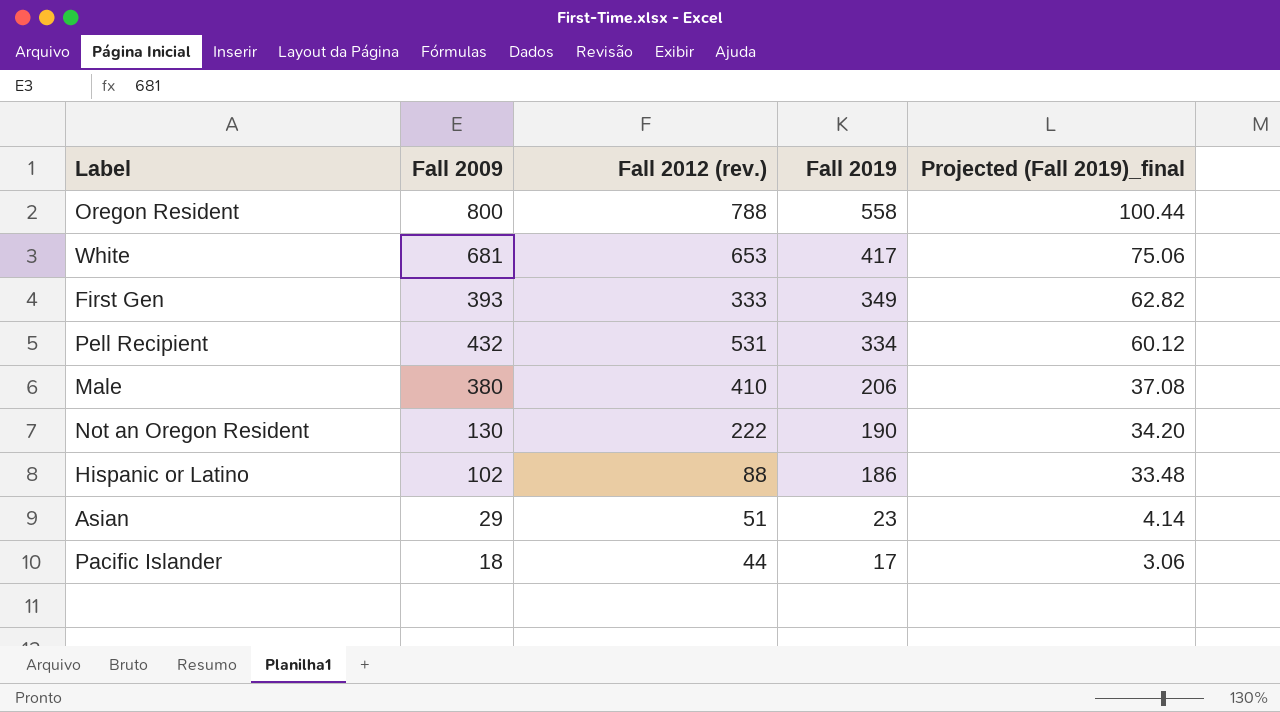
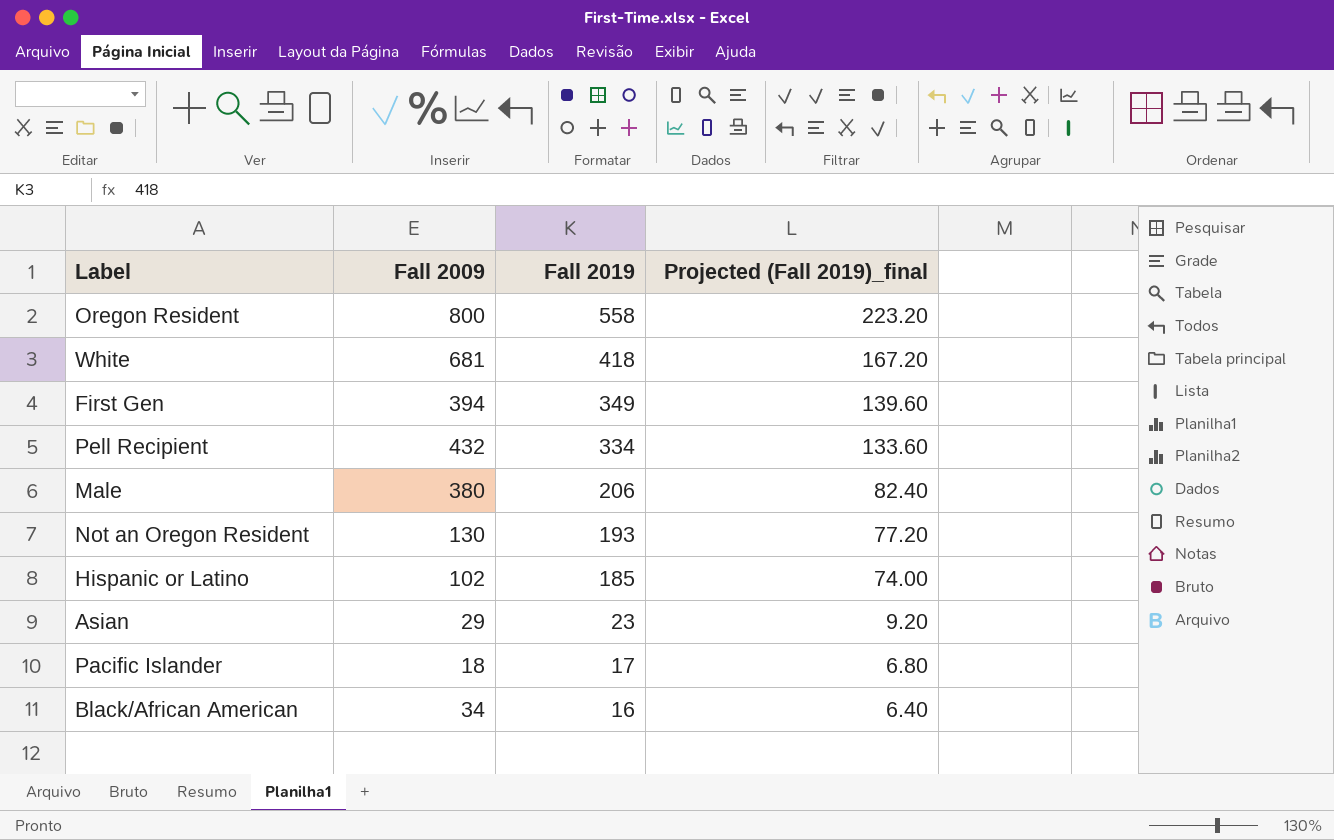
column Fall 2012 (rev.) | position: 3 -> none
column Projected (Fall 2019)_final | formula: [Fall 2019] * 0.18 -> [Fall 2019] * 0.4
White | Fall 2019: 417 -> 418
First Gen | Fall 2009: 393 -> 394
Not an Oregon Resident | Fall 2019: 190 -> 193
Hispanic or Latino | Fall 2019: 186 -> 185
row Black/African American: none -> 34 | 16 | 6.40

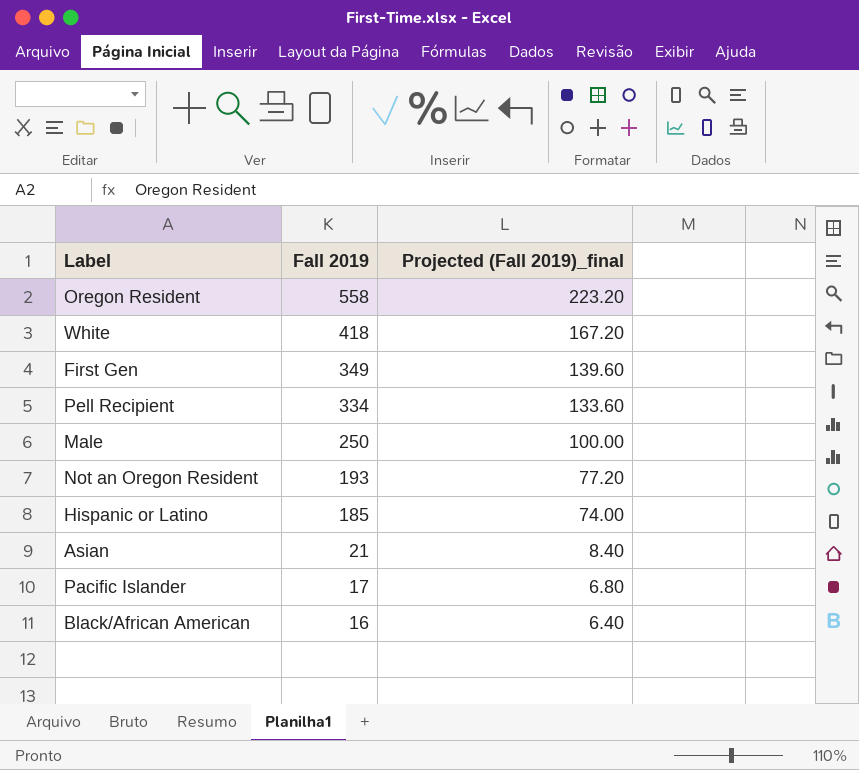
column Fall 2009 | position: 2 -> none
Male | Fall 2019: 206 -> 250
Male | Projected (Fall 2019)_final: 82.40 -> 100.00
Asian | Fall 2019: 23 -> 21
Asian | Projected (Fall 2019)_final: 9.20 -> 8.40

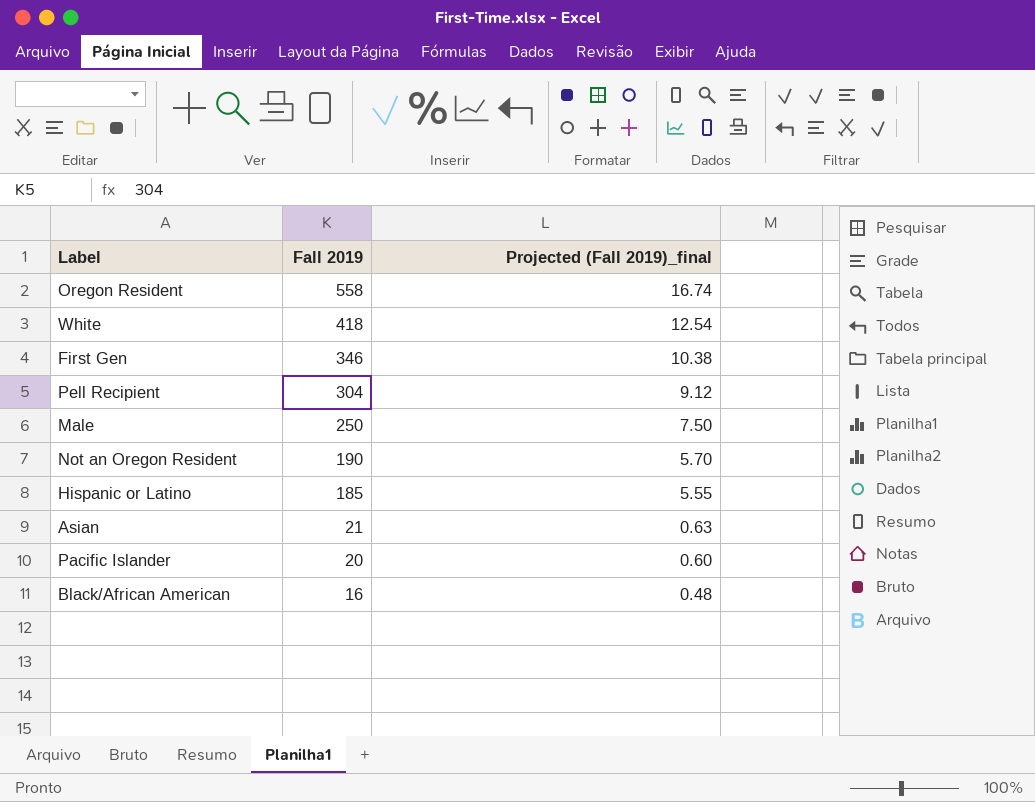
column Projected (Fall 2019)_final | formula: [Fall 2019] * 0.4 -> [Fall 2019] * 0.03
First Gen | Fall 2019: 349 -> 346
Pell Recipient | Fall 2019: 334 -> 304
Not an Oregon Resident | Fall 2019: 193 -> 190
Pacific Islander | Fall 2019: 17 -> 20

